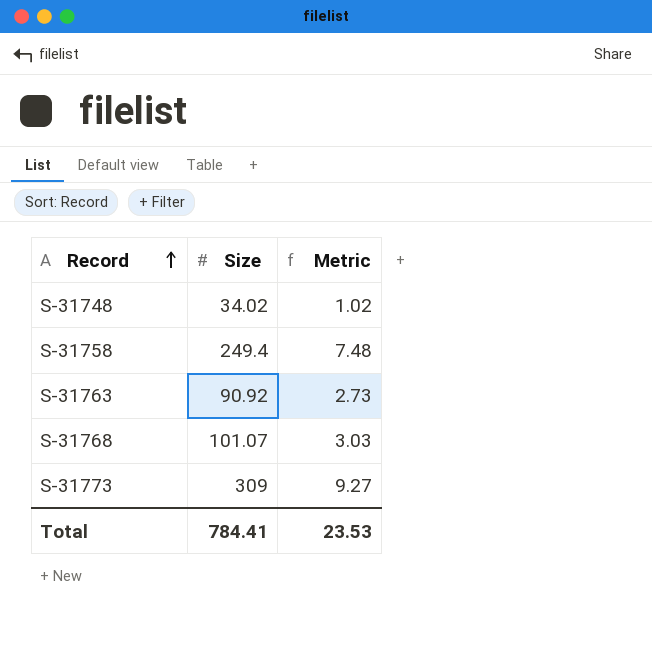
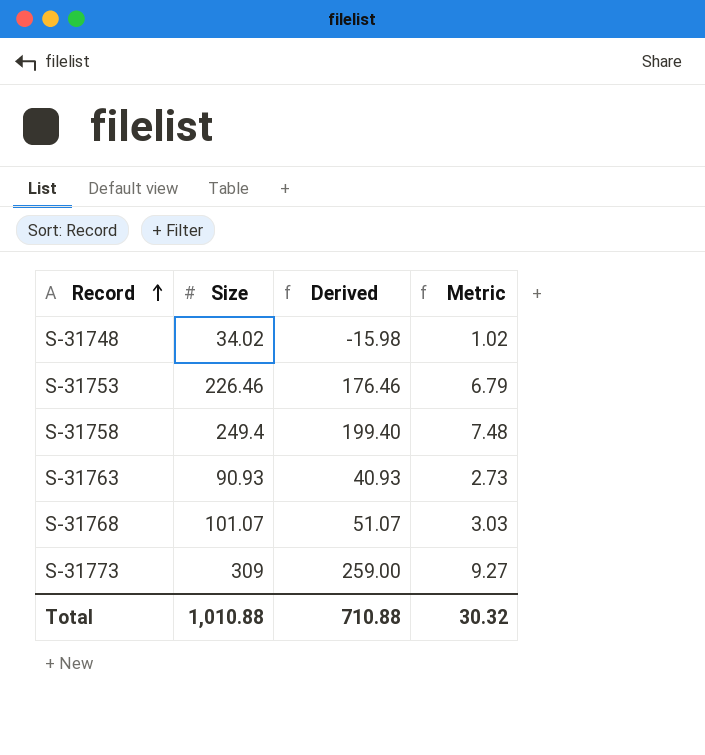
column Derived | formula: none -> [Size] - 50
row S-31753: none -> 226.46 | 176.46 | 6.79
S-31763 | Size: 90.92 -> 90.93
Total | Size: 784.41 -> 1,010.88
Total | Metric: 23.53 -> 30.32

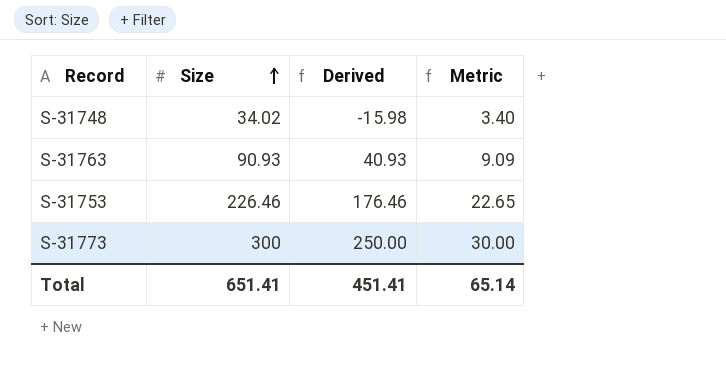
row order: Record ascending -> Size ascending
column Metric | formula: [Size] * 0.03 -> [Size] * 0.1
row S-31758: 249.4 | 199.40 | 7.48 -> none
row S-31768: 101.07 | 51.07 | 3.03 -> none
S-31773 | Size: 309 -> 300
S-31773 | Derived: 259.00 -> 250.00
Total | Size: 1,010.88 -> 651.41
Total | Derived: 710.88 -> 451.41
Total | Metric: 30.32 -> 65.14

